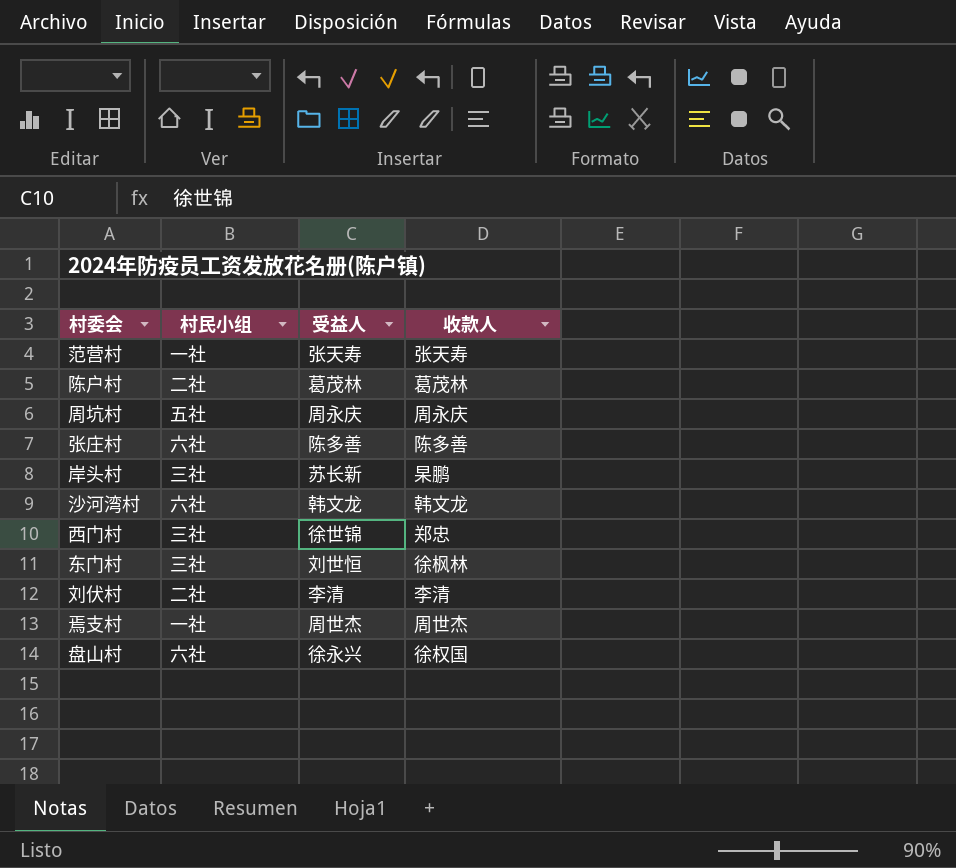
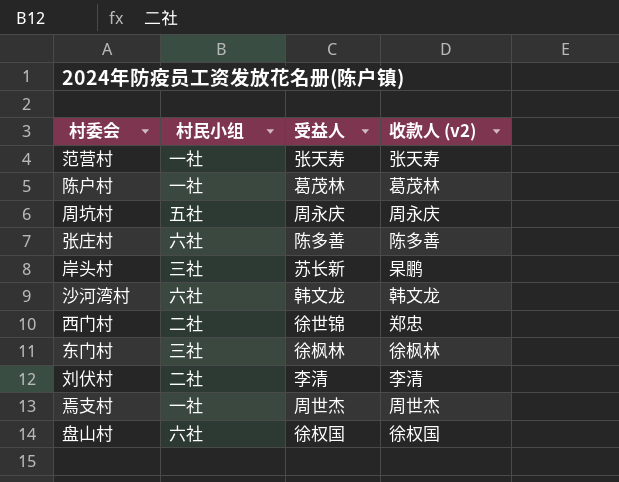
column name: 收款人 -> 收款人 (v2)
陈户村 | 村民小组: 二社 -> 一社
西门村 | 村民小组: 三社 -> 二社
东门村 | 受益人: 刘世恒 -> 徐枫林
盘山村 | 受益人: 徐永兴 -> 徐权国

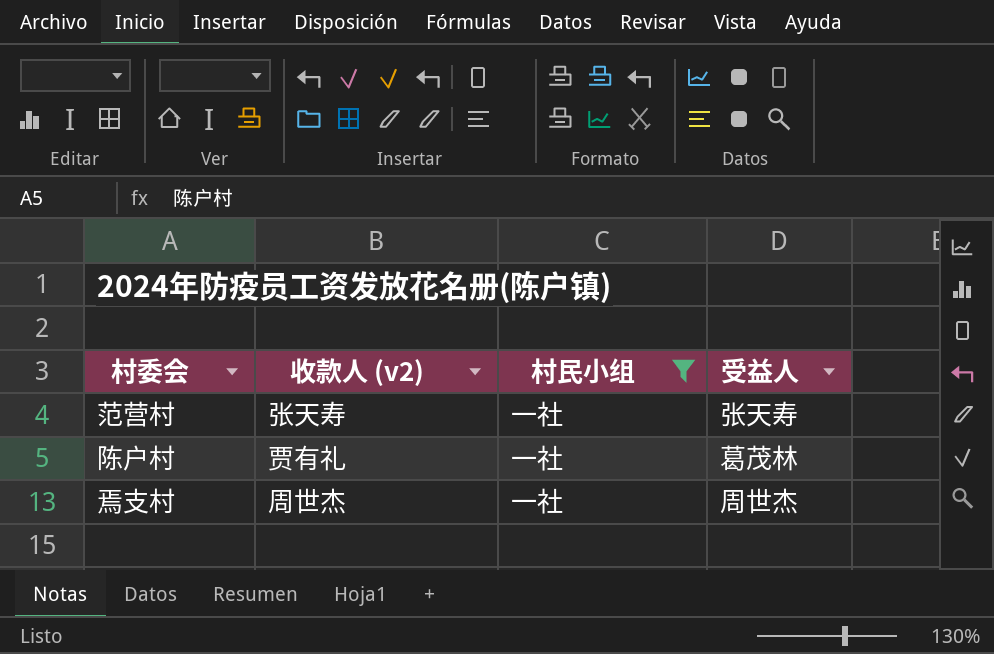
filter: none -> 村民小组 = 一社
column 收款人 (v2) | position: 4 -> 2
陈户村 | 收款人 (v2): 葛茂林 -> 贾有礼

